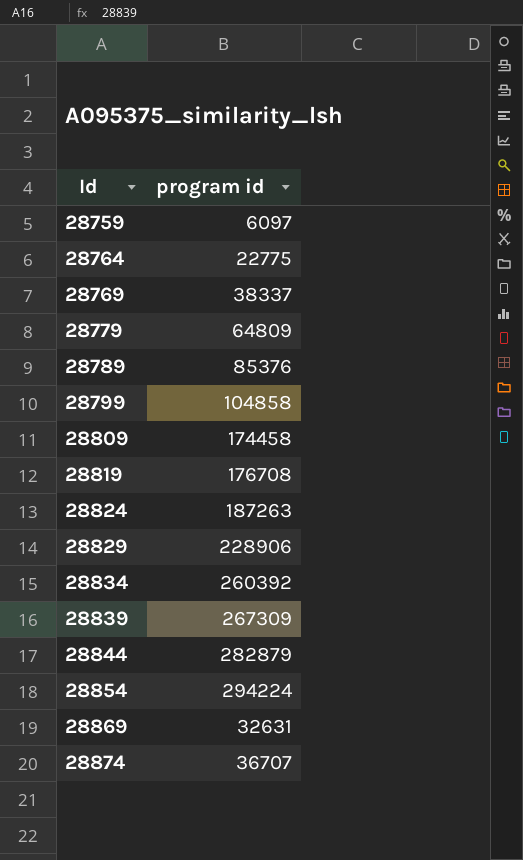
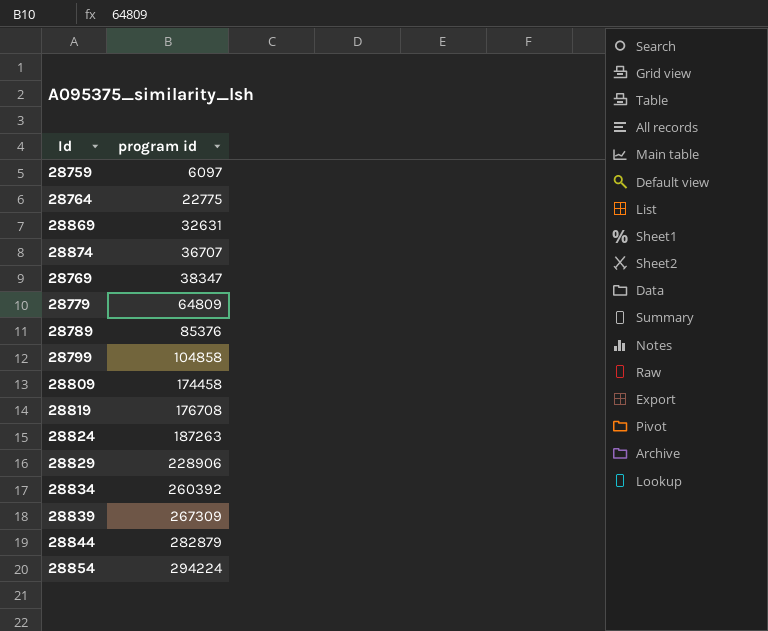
row order: Id ascending -> program id ascending
28769 | program id: 38337 -> 38347

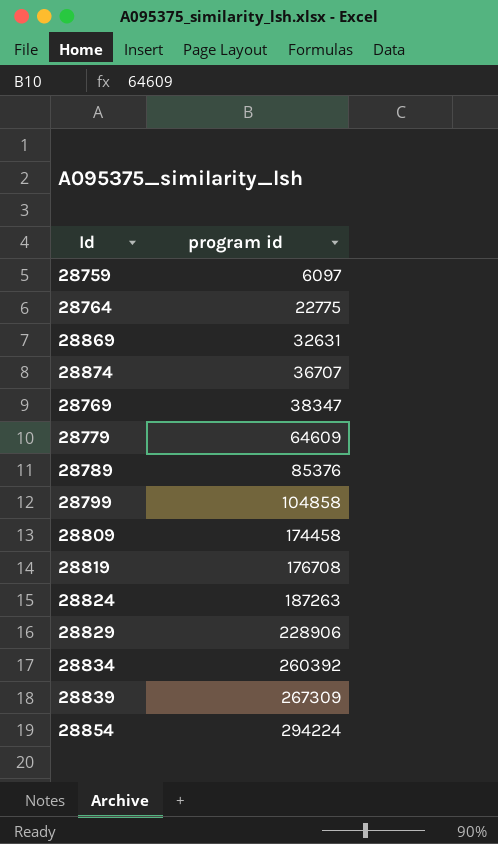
row 28844: 282879 -> none
28779 | program id: 64809 -> 64609

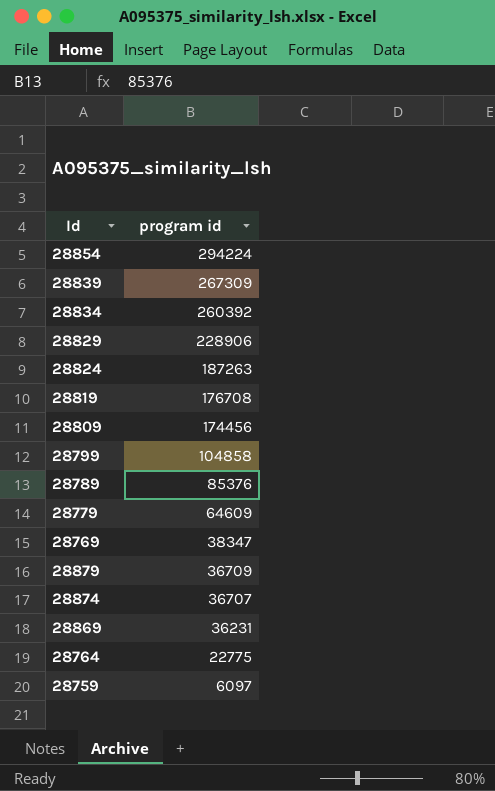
row order: program id ascending -> program id descending
28809 | program id: 174458 -> 174456
row 28879: none -> 36709
28869 | program id: 32631 -> 36231

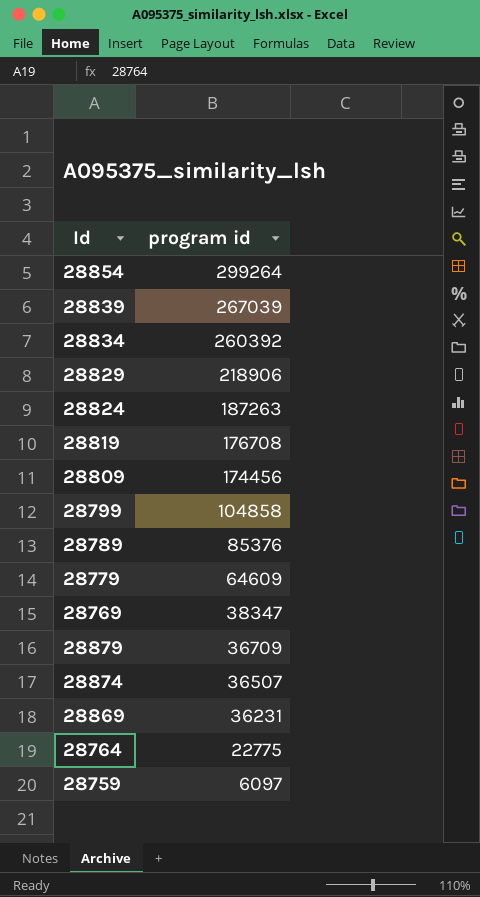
28854 | program id: 294224 -> 299264
28839 | program id: 267309 -> 267039
28829 | program id: 228906 -> 218906
28874 | program id: 36707 -> 36507

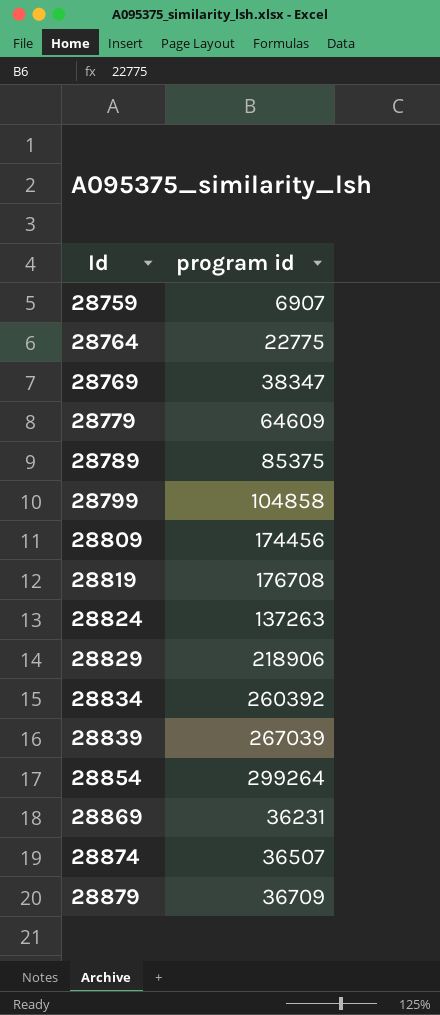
row order: program id descending -> Id ascending
28759 | program id: 6097 -> 6907
28789 | program id: 85376 -> 85375
28824 | program id: 187263 -> 137263

